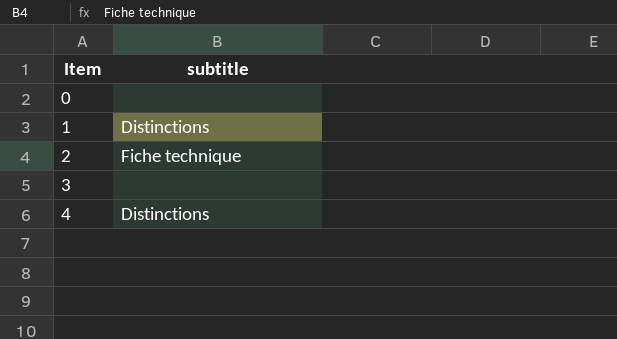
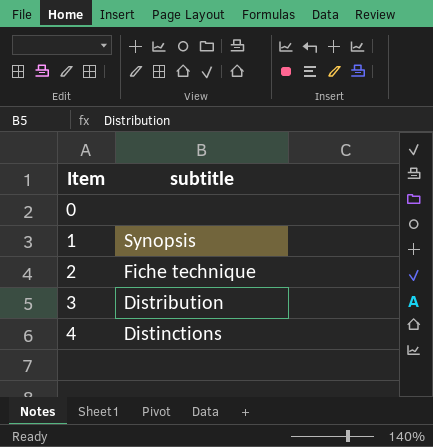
1 | subtitle: Distinctions -> Synopsis
3 | subtitle: none -> Distribution

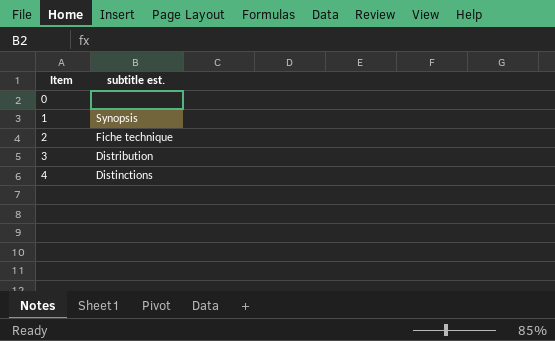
column name: subtitle -> subtitle est.

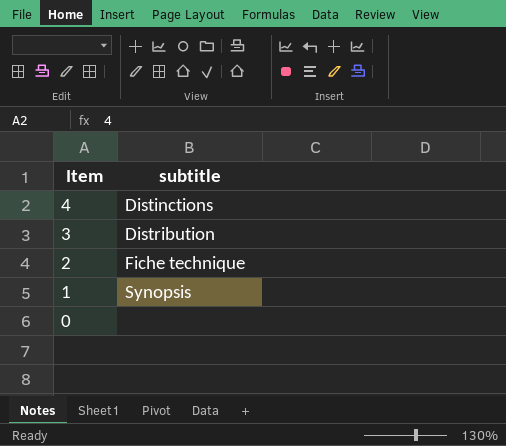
row order: Item ascending -> Item descending
column name: subtitle est. -> subtitle

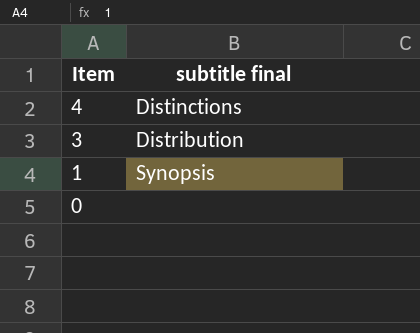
column name: subtitle -> subtitle final
row 2: Fiche technique -> none

